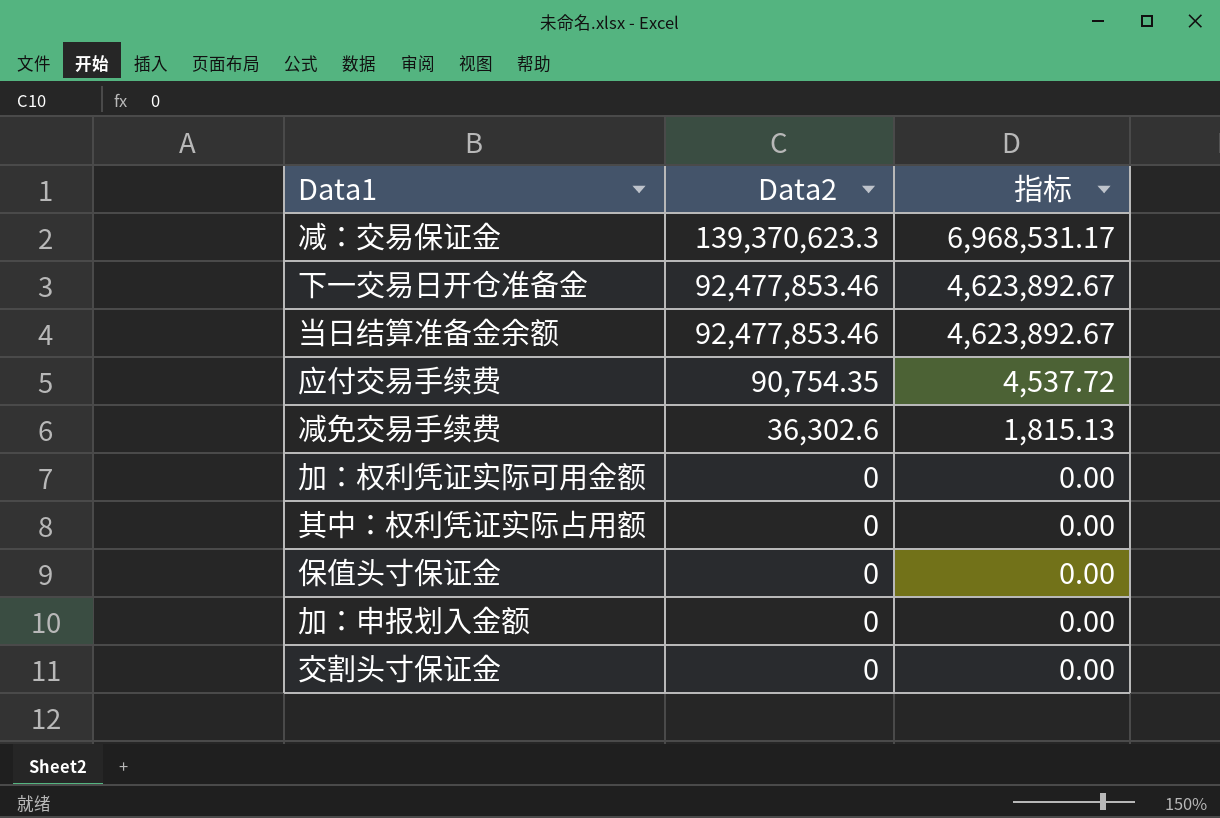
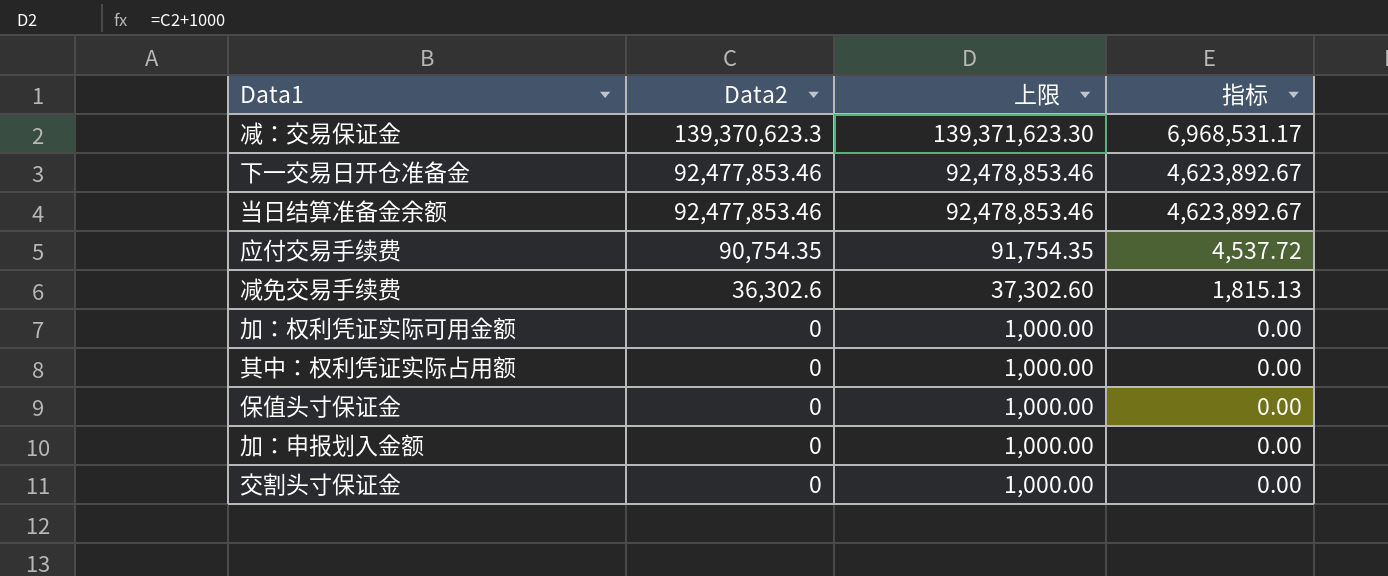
column 上限 | formula: none -> [Data2] + 1000

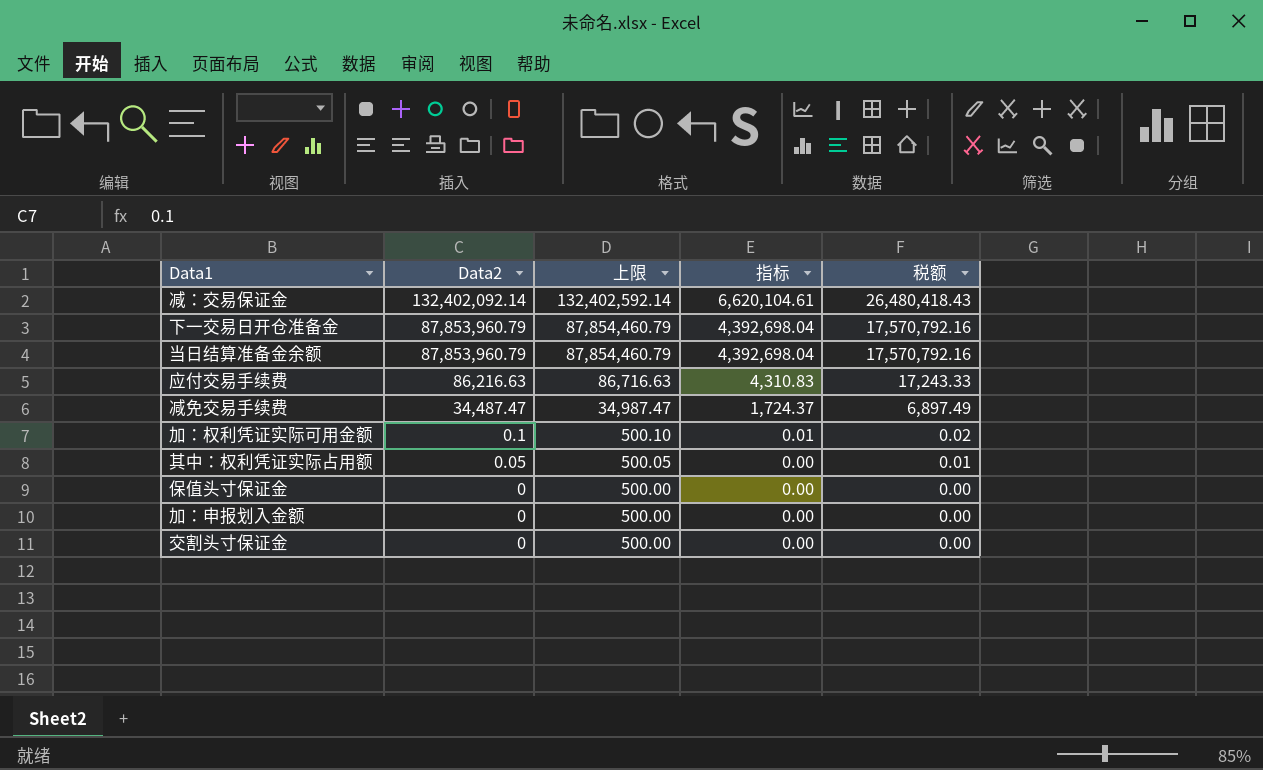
column 上限 | formula: [Data2] + 1000 -> [Data2] + 500
column 税额 | formula: none -> [Data2] * 0.2
减：交易保证金 | Data2: 139,370,623.3 -> 132,402,092.14
减：交易保证金 | 指标: 6,968,531.17 -> 6,620,104.61
下一交易日开仓准备金 | Data2: 92,477,853.46 -> 87,853,960.79
下一交易日开仓准备金 | 指标: 4,623,892.67 -> 4,392,698.04
当日结算准备金余额 | Data2: 92,477,853.46 -> 87,853,960.79
当日结算准备金余额 | 指标: 4,623,892.67 -> 4,392,698.04
应付交易手续费 | Data2: 90,754.35 -> 86,216.63
应付交易手续费 | 指标: 4,537.72 -> 4,310.83
减免交易手续费 | Data2: 36,302.6 -> 34,487.47
减免交易手续费 | 指标: 1,815.13 -> 1,724.37
加：权利凭证实际可用金额 | Data2: 0 -> 0.1
加：权利凭证实际可用金额 | 指标: 0.00 -> 0.01
其中：权利凭证实际占用额 | Data2: 0 -> 0.05

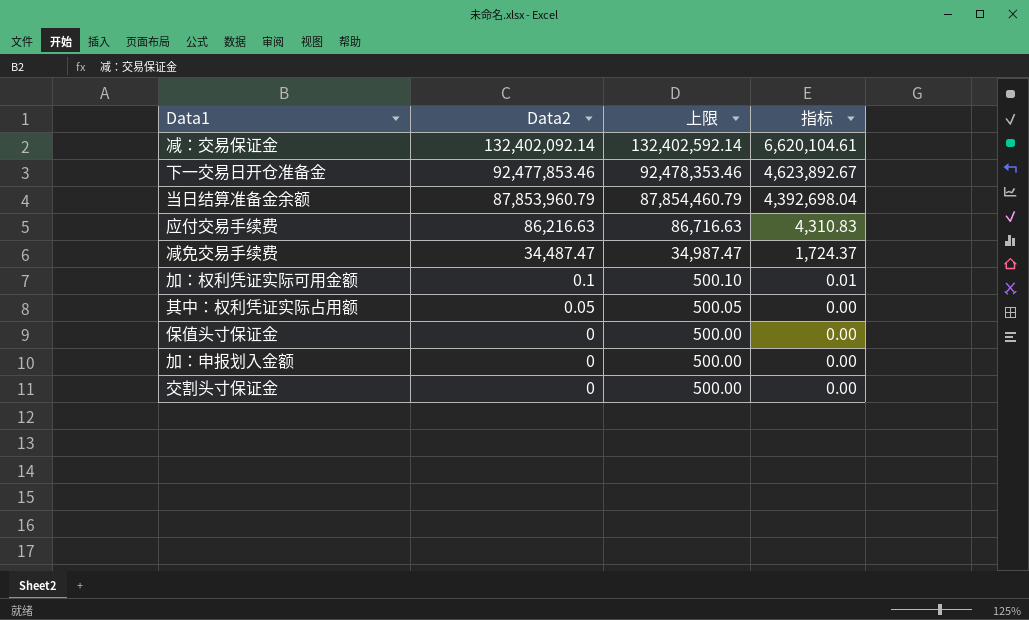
column 税额 | formula: [Data2] * 0.2 -> none
下一交易日开仓准备金 | Data2: 87,853,960.79 -> 92,477,853.46
下一交易日开仓准备金 | 上限: 87,854,460.79 -> 92,478,353.46
下一交易日开仓准备金 | 指标: 4,392,698.04 -> 4,623,892.67

